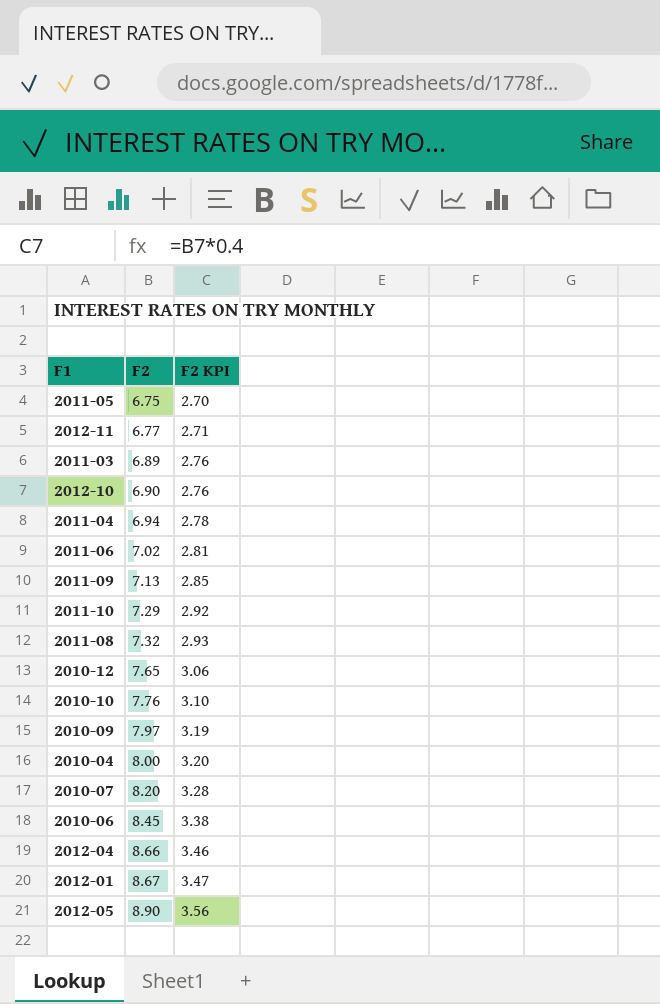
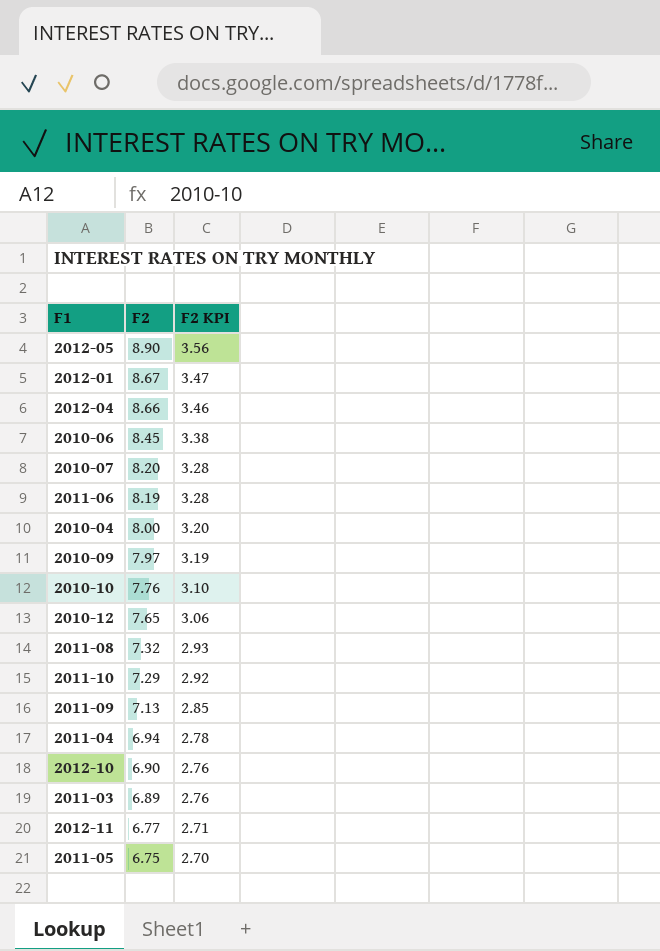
row order: F2 ascending -> F2 descending
2011-06 | F2: 7.02 -> 8.19
2011-06 | F2 KPI: 2.81 -> 3.28

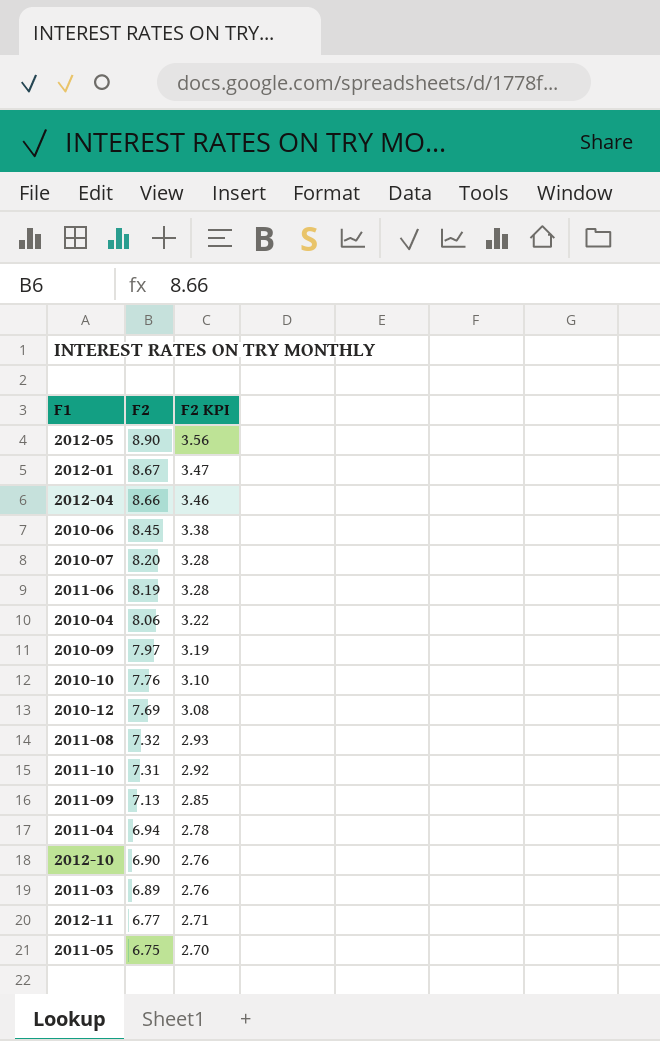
2010-04 | F2: 8.00 -> 8.06
2010-04 | F2 KPI: 3.20 -> 3.22
2010-12 | F2: 7.65 -> 7.69
2010-12 | F2 KPI: 3.06 -> 3.08
2011-10 | F2: 7.29 -> 7.31

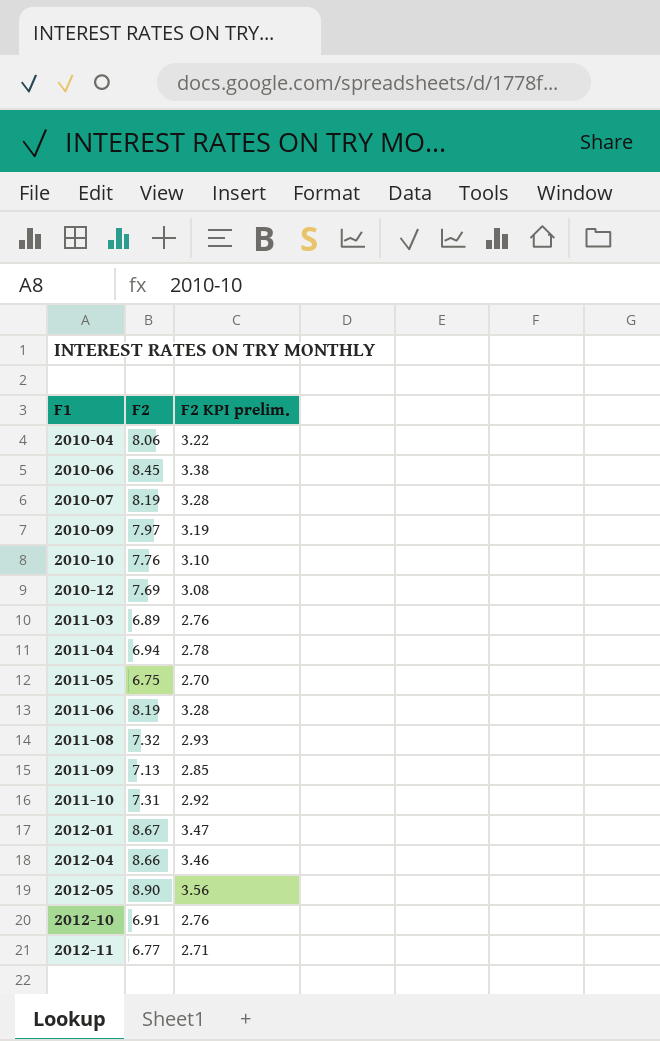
row order: F2 descending -> F1 ascending
column name: F2 KPI -> F2 KPI prelim.
2010-07 | F2: 8.20 -> 8.19
2012-10 | F2: 6.90 -> 6.91

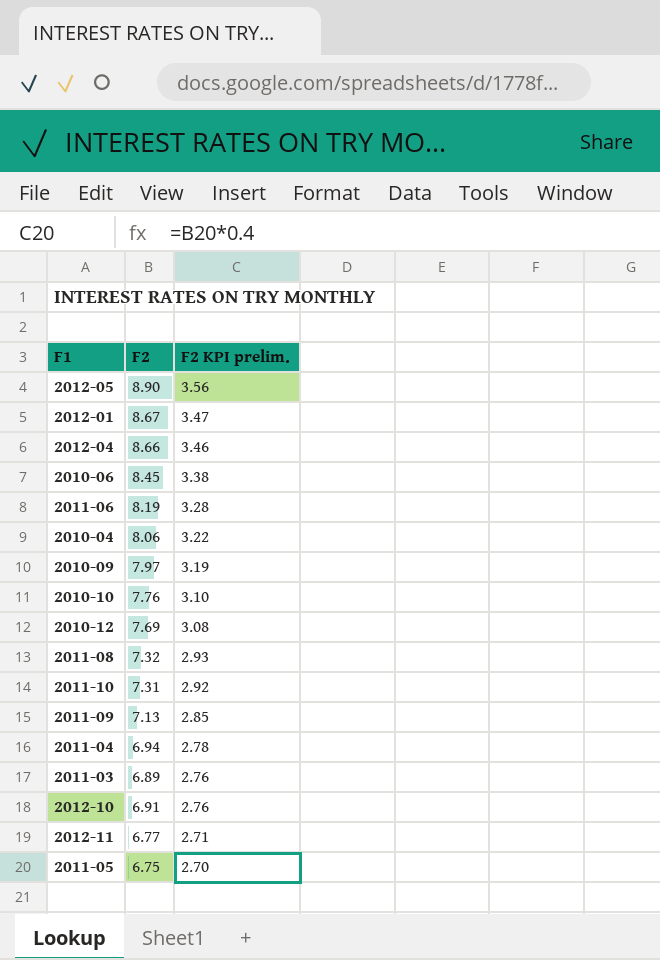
row order: F1 ascending -> F2 KPI prelim. descending
row 2010-07: 8.19 | 3.28 -> none

